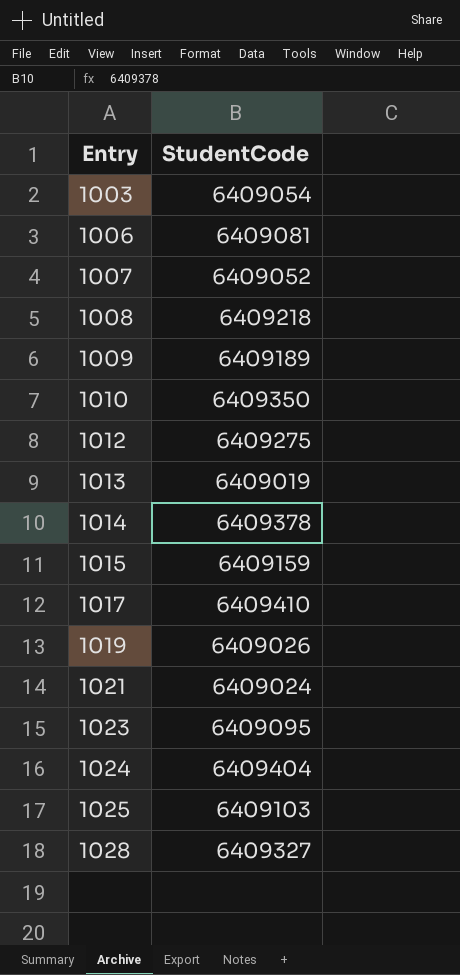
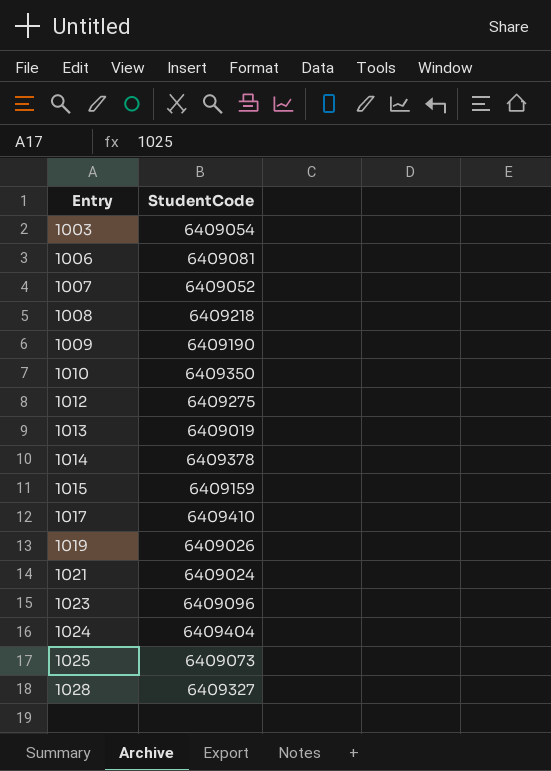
1009 | StudentCode: 6409189 -> 6409190
1023 | StudentCode: 6409095 -> 6409096
1025 | StudentCode: 6409103 -> 6409073

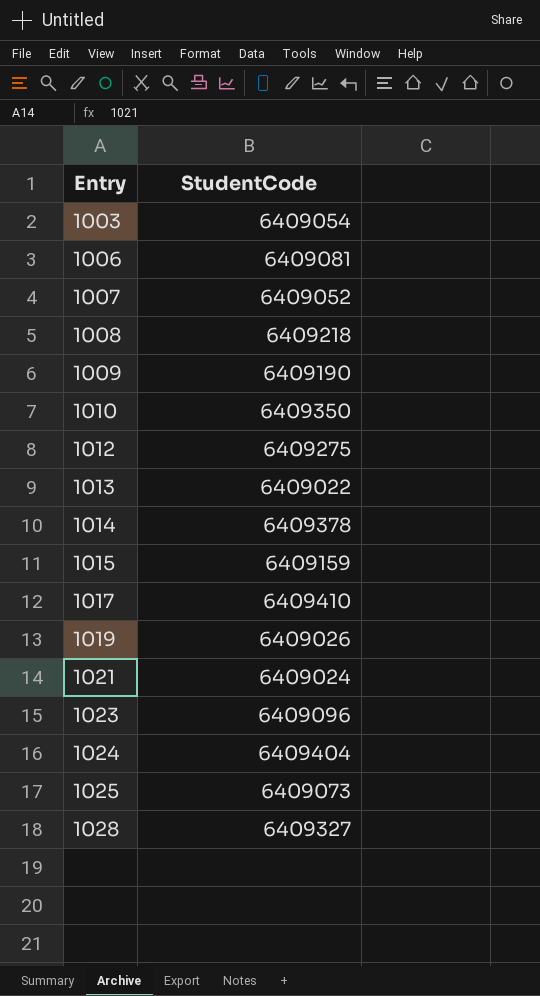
1013 | StudentCode: 6409019 -> 6409022

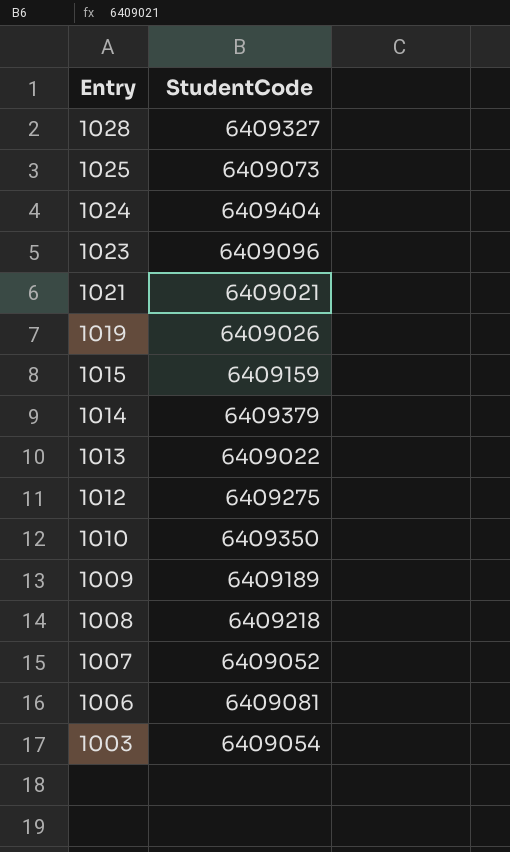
row order: Entry ascending -> Entry descending
row 1017: 6409410 -> none
1021 | StudentCode: 6409024 -> 6409021
1014 | StudentCode: 6409378 -> 6409379
1009 | StudentCode: 6409190 -> 6409189

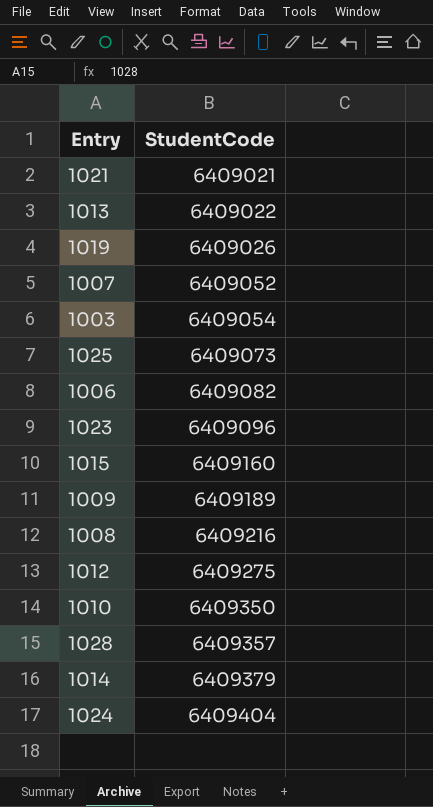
row order: Entry descending -> StudentCode ascending
1006 | StudentCode: 6409081 -> 6409082
1015 | StudentCode: 6409159 -> 6409160
1008 | StudentCode: 6409218 -> 6409216
1028 | StudentCode: 6409327 -> 6409357

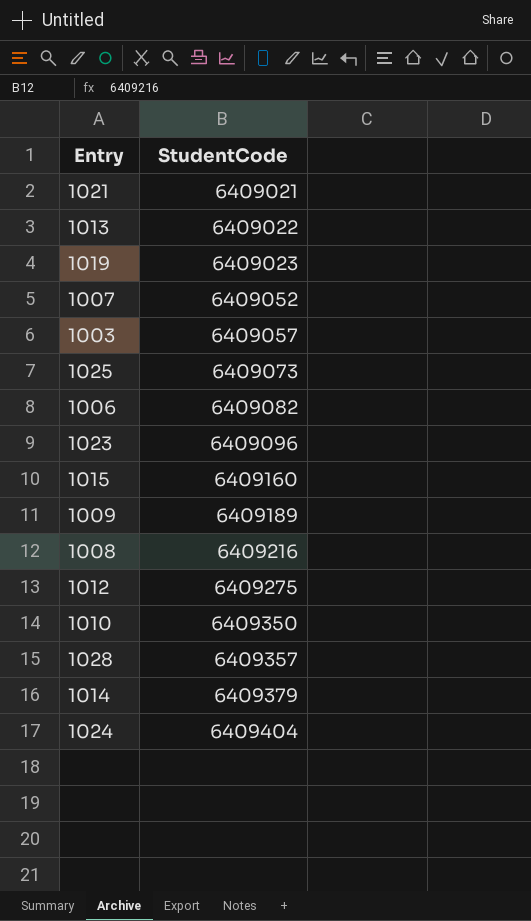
1019 | StudentCode: 6409026 -> 6409023
1003 | StudentCode: 6409054 -> 6409057

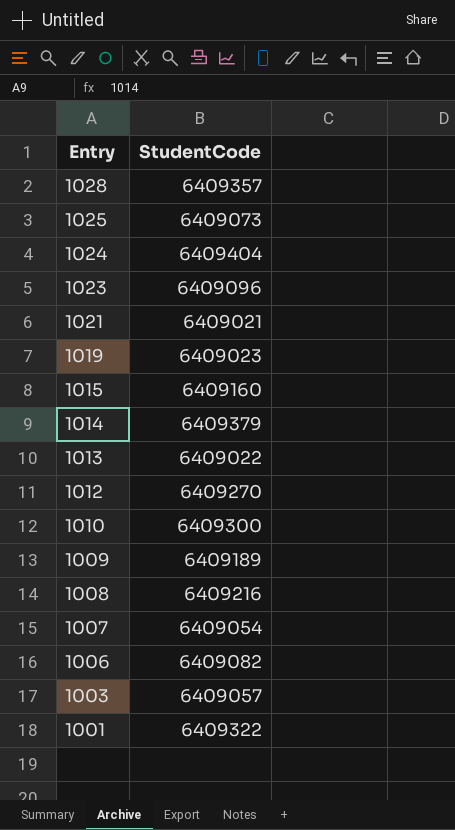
row order: StudentCode ascending -> Entry descending
1012 | StudentCode: 6409275 -> 6409270
1010 | StudentCode: 6409350 -> 6409300
1007 | StudentCode: 6409052 -> 6409054
row 1001: none -> 6409322

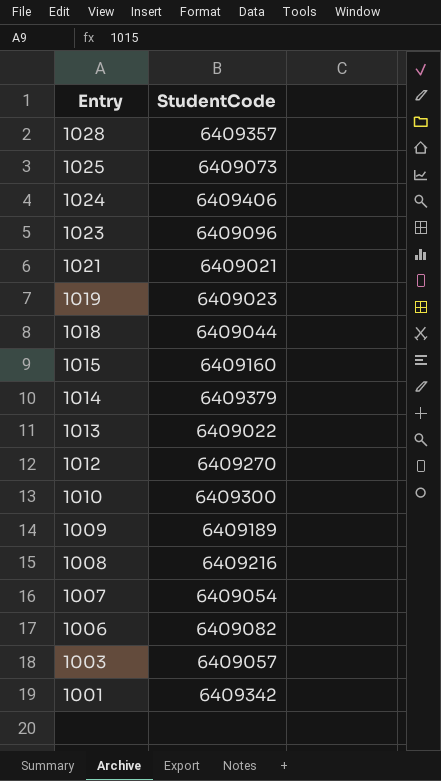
1024 | StudentCode: 6409404 -> 6409406
row 1018: none -> 6409044
1001 | StudentCode: 6409322 -> 6409342

